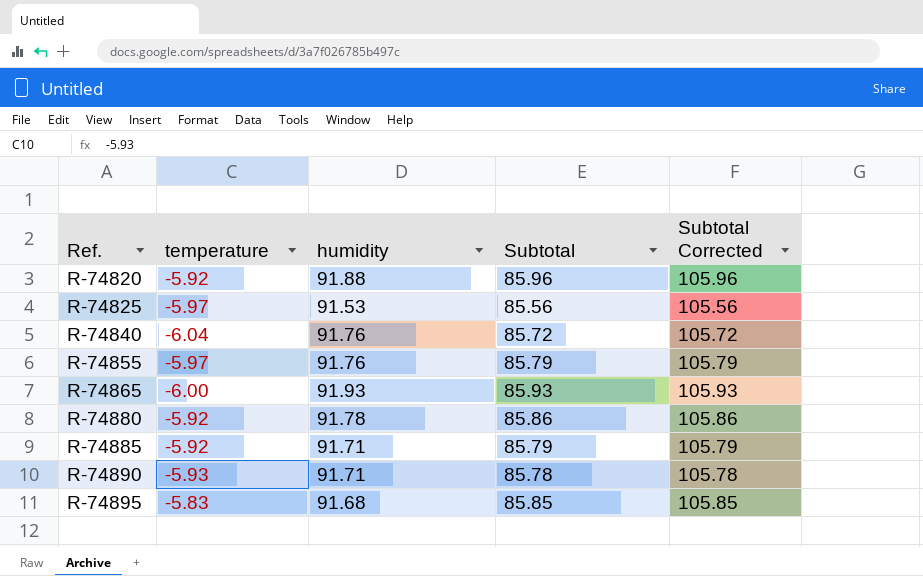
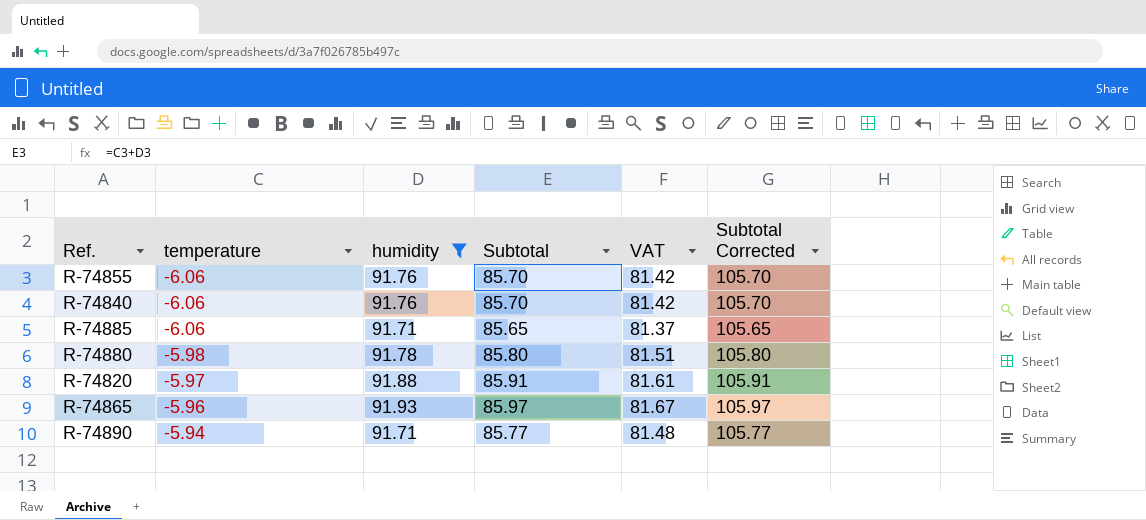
filter: none -> humidity >= 91.71
row order: Ref. ascending -> temperature ascending
column VAT | formula: none -> [Subtotal] * 0.95
R-74855 | temperature: -5.97 -> -6.06
R-74855 | Subtotal: 85.79 -> 85.70
R-74855 | Subtotal Corrected: 105.79 -> 105.70
R-74840 | temperature: -6.04 -> -6.06
R-74840 | Subtotal: 85.72 -> 85.70
R-74840 | Subtotal Corrected: 105.72 -> 105.70
R-74885 | temperature: -5.92 -> -6.06
R-74885 | Subtotal: 85.79 -> 85.65
R-74885 | Subtotal Corrected: 105.79 -> 105.65
R-74880 | temperature: -5.92 -> -5.98
R-74880 | Subtotal: 85.86 -> 85.80
R-74880 | Subtotal Corrected: 105.86 -> 105.80
R-74820 | temperature: -5.92 -> -5.97
R-74820 | Subtotal: 85.96 -> 85.91
R-74820 | Subtotal Corrected: 105.96 -> 105.91
R-74865 | temperature: -6.00 -> -5.96
R-74865 | Subtotal: 85.93 -> 85.97
R-74865 | Subtotal Corrected: 105.93 -> 105.97
R-74890 | temperature: -5.93 -> -5.94
R-74890 | Subtotal: 85.78 -> 85.77
R-74890 | Subtotal Corrected: 105.78 -> 105.77

